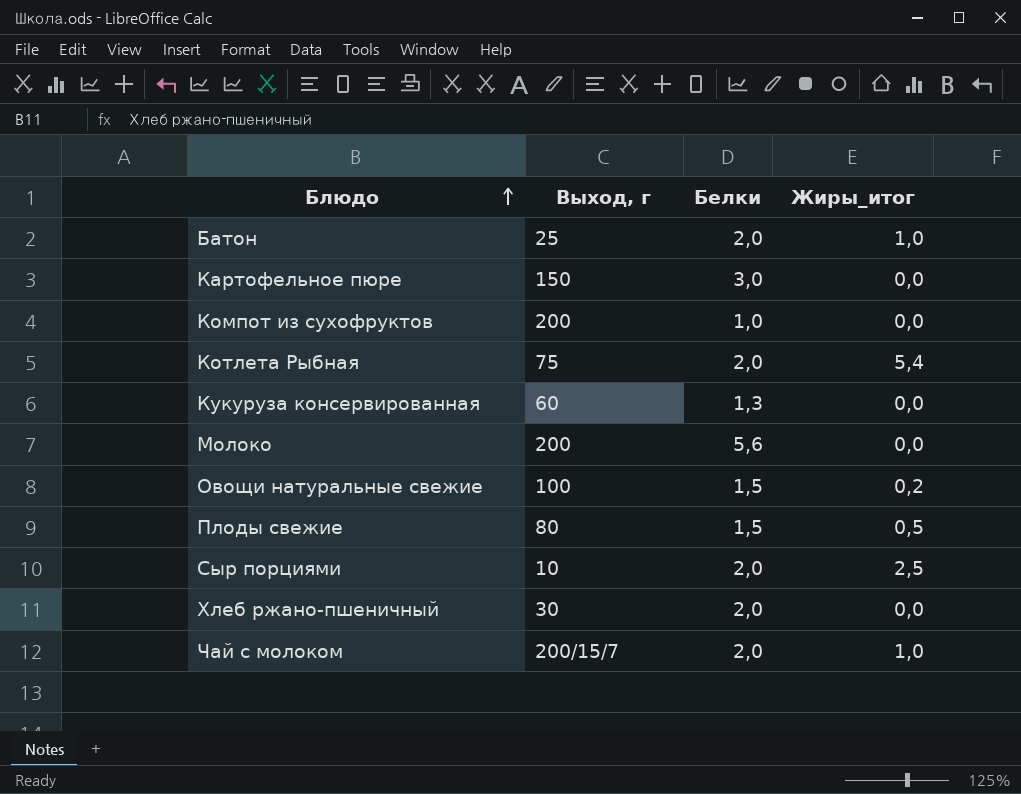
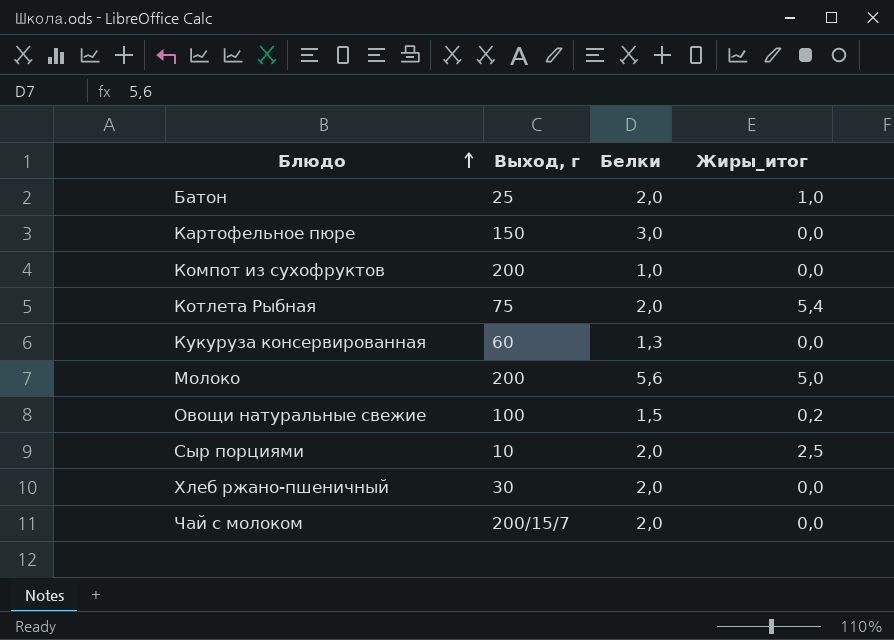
row Плоды свежие: 80 | 1,5 | 0,5 -> none
Молоко | Жиры_итог: 0,0 -> 5,0
Чай с молоком | Жиры_итог: 1,0 -> 0,0

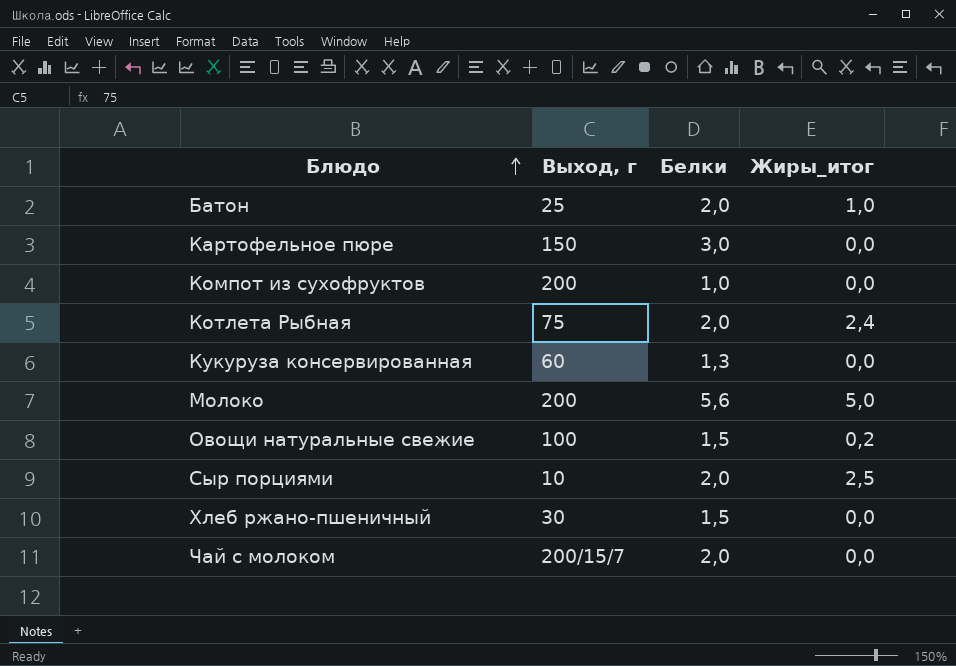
Котлета Рыбная | Жиры_итог: 5,4 -> 2,4
Хлеб ржано-пшеничный | Белки: 2,0 -> 1,5

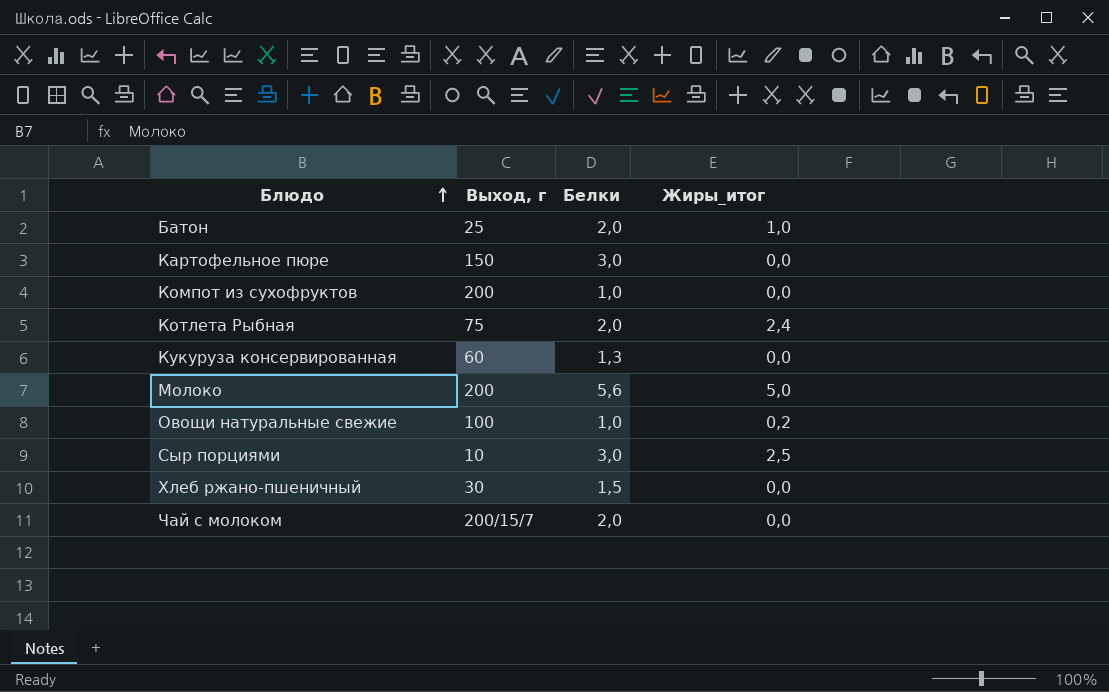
Овощи натуральные свежие | Белки: 1,5 -> 1,0
Сыр порциями | Белки: 2,0 -> 3,0

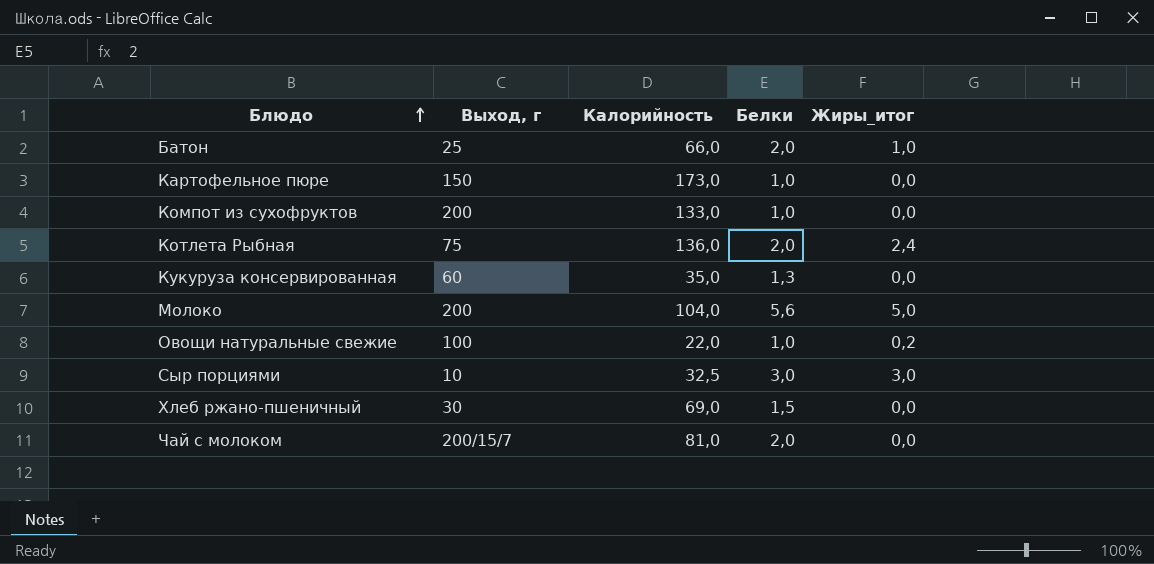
column Калорийность | position: none -> 3
Картофельное пюре | Белки: 3,0 -> 1,0
Сыр порциями | Жиры_итог: 2,5 -> 3,0

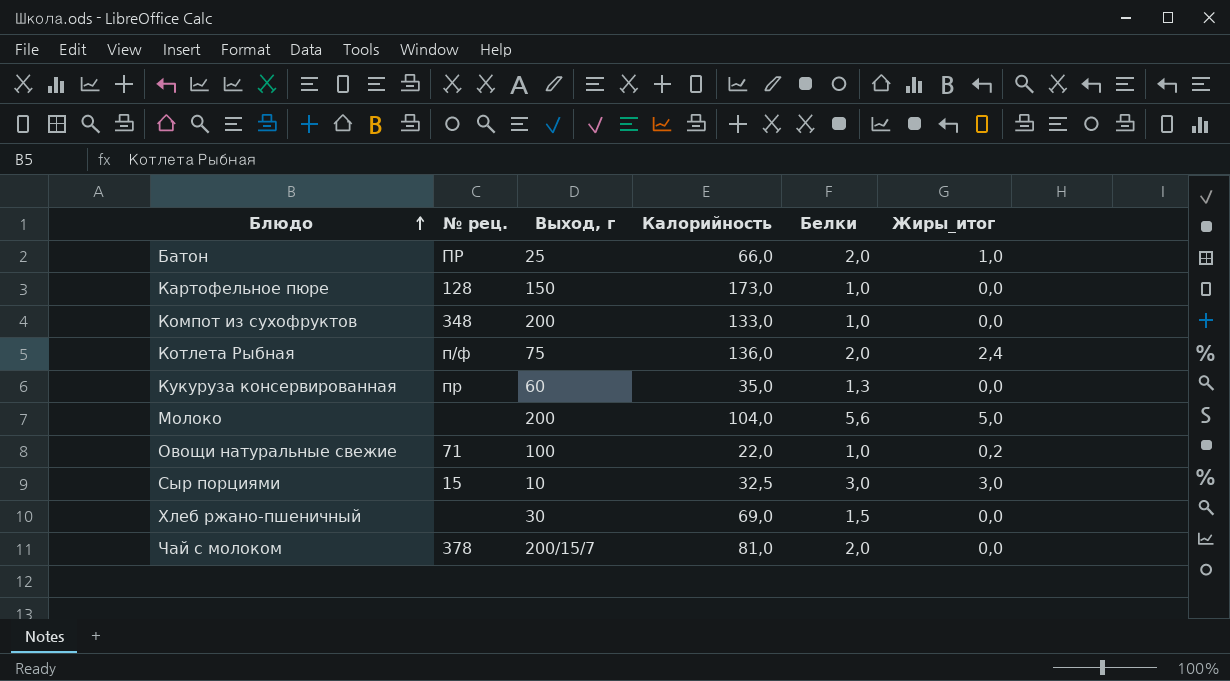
column № рец. | position: none -> 2

